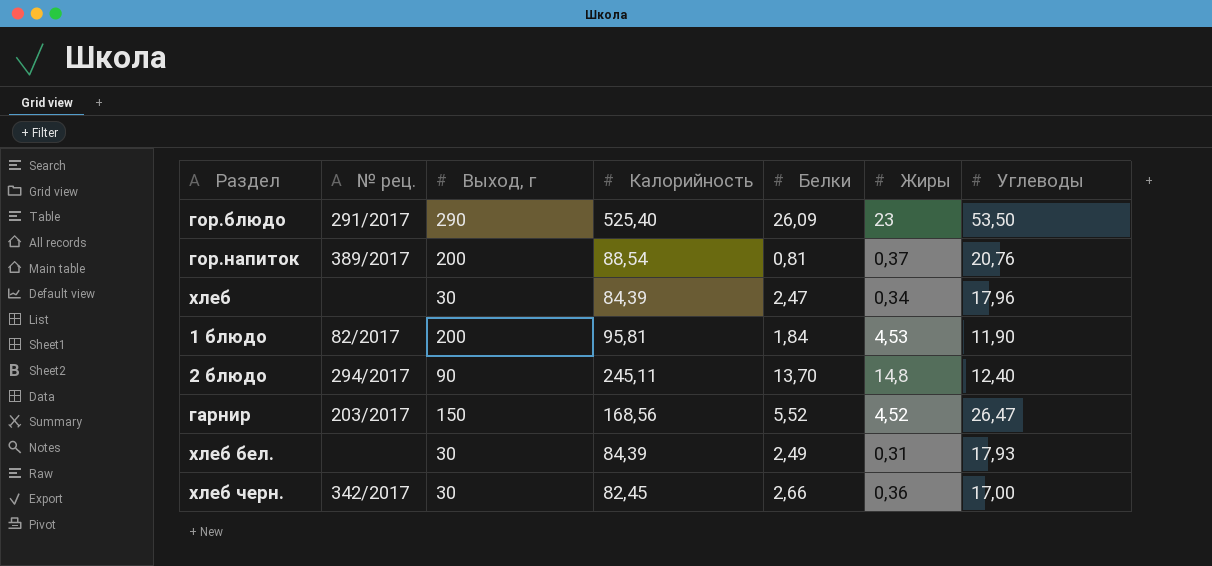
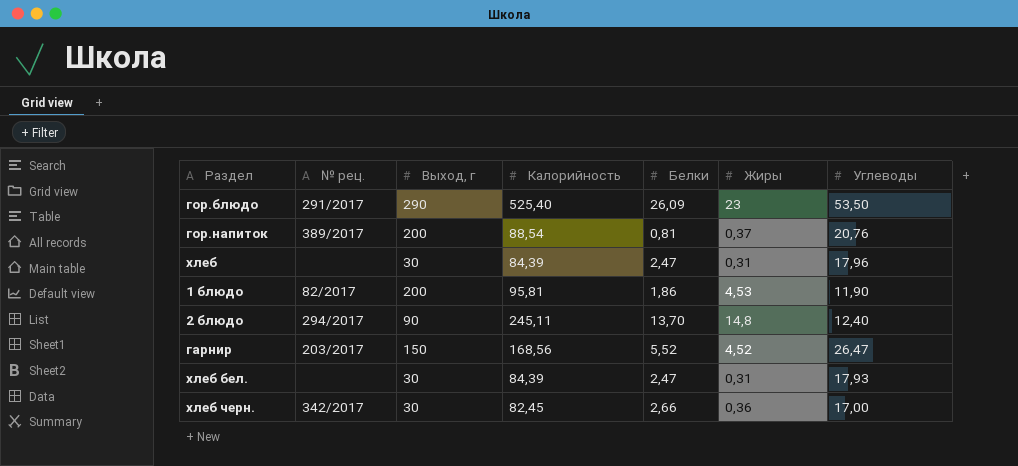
хлеб | Жиры: 0,34 -> 0,31
1 блюдо | Белки: 1,84 -> 1,86
хлеб бел. | Белки: 2,49 -> 2,47

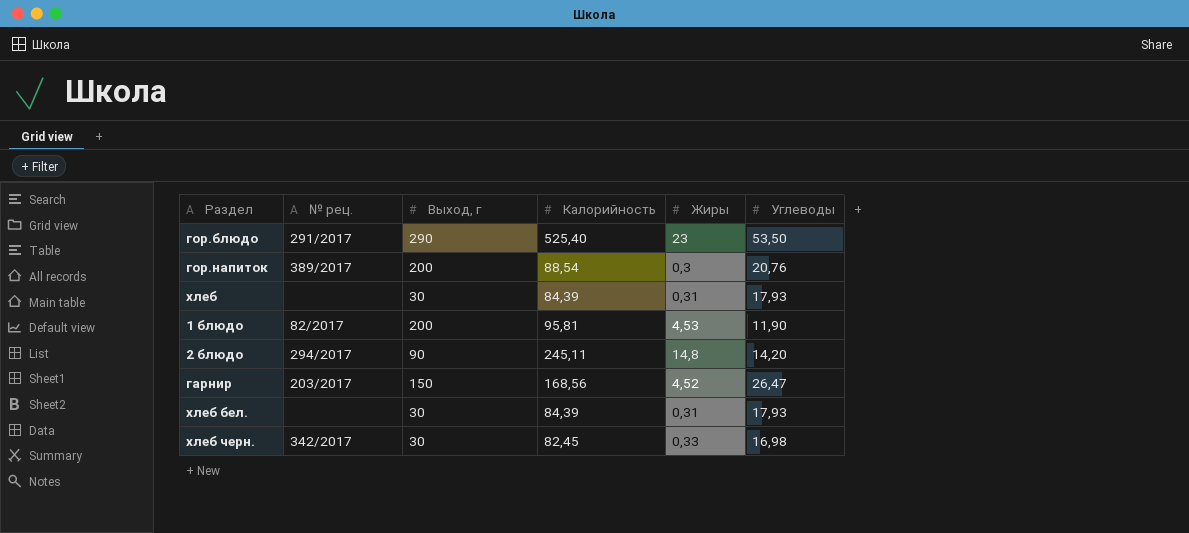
column Белки | position: 5 -> none
гор.напиток | Жиры: 0,37 -> 0,3
хлеб | Углеводы: 17,96 -> 17,93
2 блюдо | Углеводы: 12,40 -> 14,20
хлеб черн. | Жиры: 0,36 -> 0,33
хлеб черн. | Углеводы: 17,00 -> 16,98

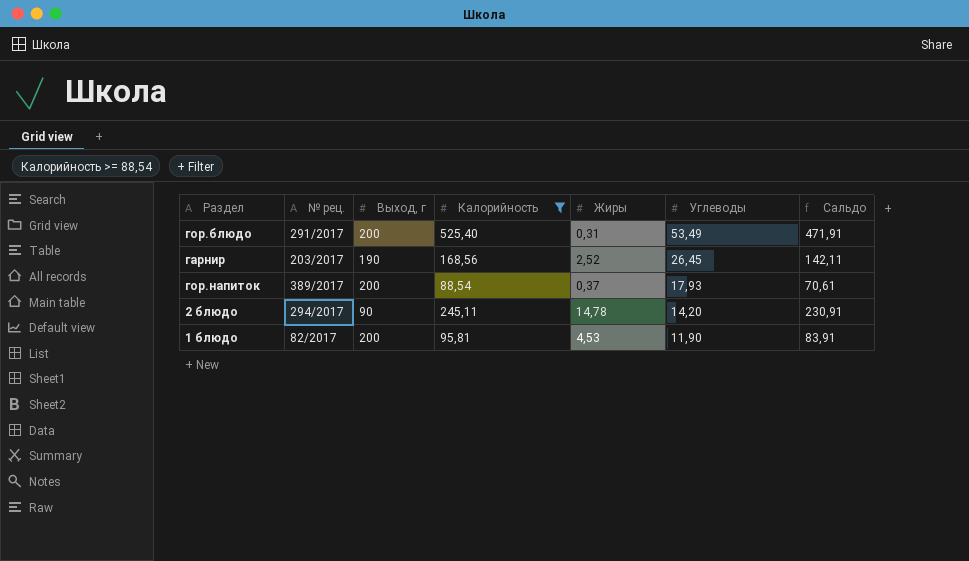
filter: none -> Калорийность >= 88,54
row order: none -> Углеводы descending
column Сальдо | formula: none -> [Калорийность] - [Углеводы]
гор.блюдо | Выход, г: 290 -> 200
гор.блюдо | Жиры: 23 -> 0,31
гор.блюдо | Углеводы: 53,50 -> 53,49
гарнир | Выход, г: 150 -> 190
гарнир | Жиры: 4,52 -> 2,52
гарнир | Углеводы: 26,47 -> 26,45
гор.напиток | Жиры: 0,3 -> 0,37
гор.напиток | Углеводы: 20,76 -> 17,93
2 блюдо | Жиры: 14,8 -> 14,78

